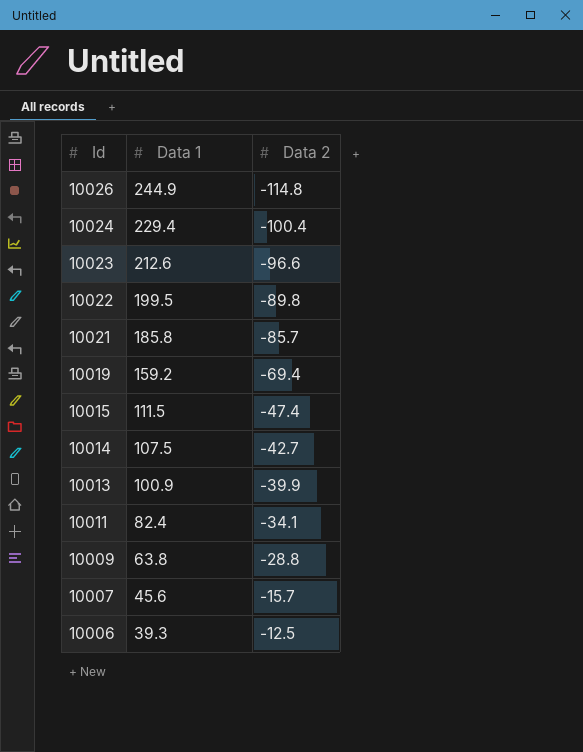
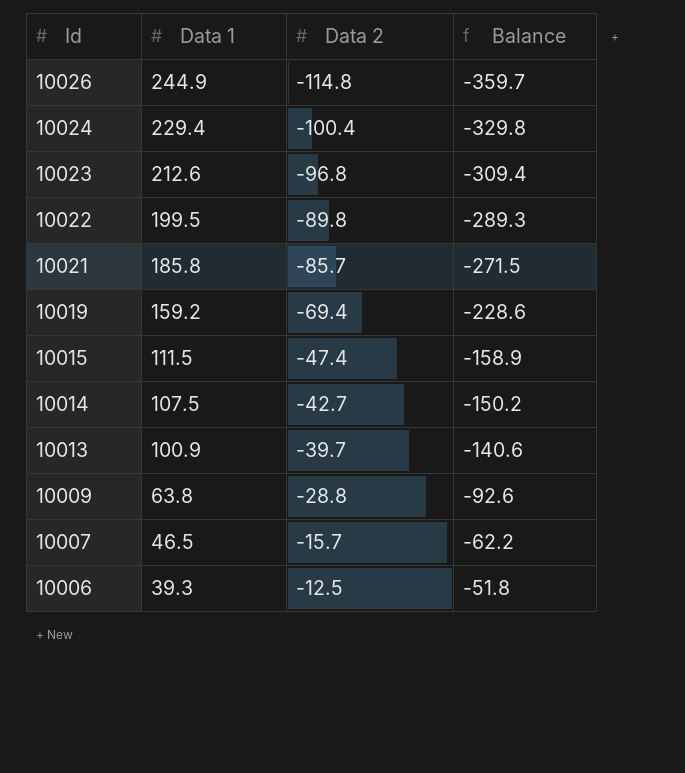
column Balance | formula: none -> [Data 2] - [Data 1]
row 10011: 82.4 | -34.1 -> none
10023 | Data 2: -96.6 -> -96.8
10013 | Data 2: -39.9 -> -39.7
10007 | Data 1: 45.6 -> 46.5

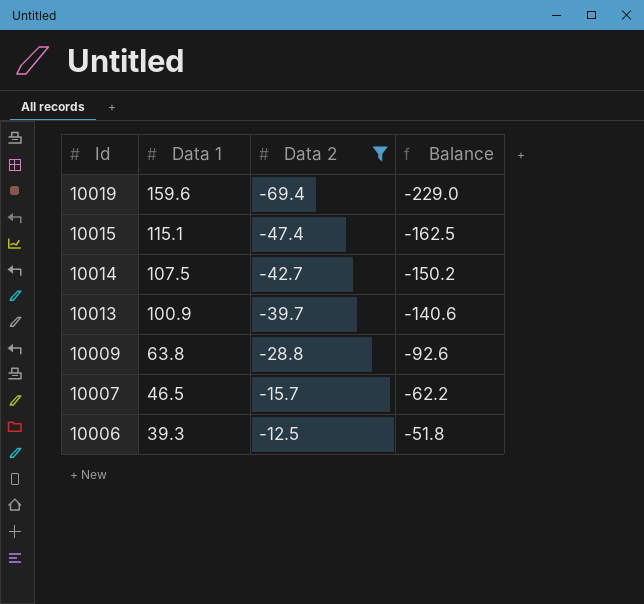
filter: none -> Data 2 >= -69.4
10019 | Data 1: 159.2 -> 159.6
10019 | Balance: -228.6 -> -229.0
10015 | Data 1: 111.5 -> 115.1
10015 | Balance: -158.9 -> -162.5

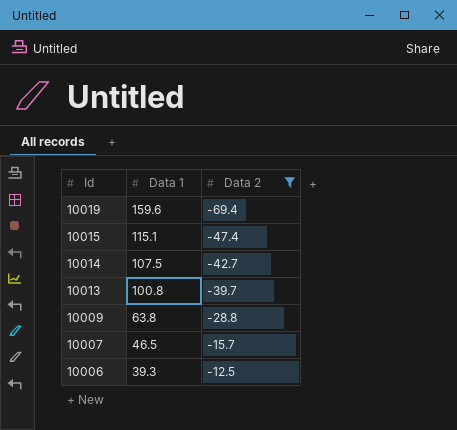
column Balance | formula: [Data 2] - [Data 1] -> none
10013 | Data 1: 100.9 -> 100.8

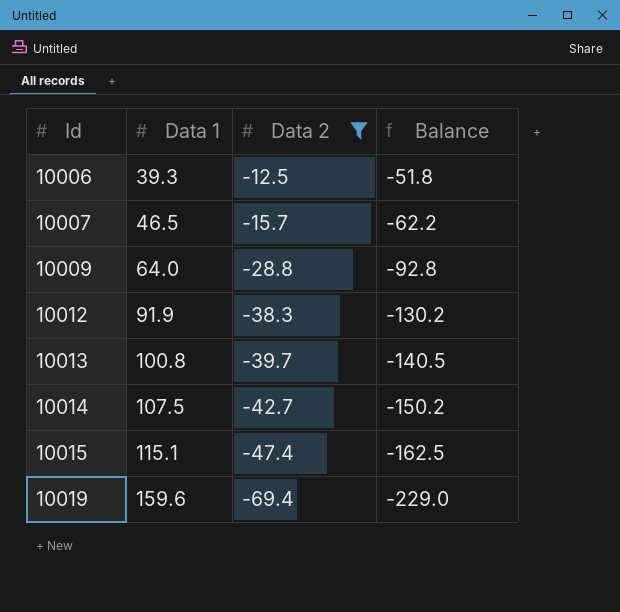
row order: Id descending -> Id ascending
column Balance | formula: none -> [Data 2] - [Data 1]
10009 | Data 1: 63.8 -> 64.0
row 10012: none -> 91.9 | -38.3 | -130.2

